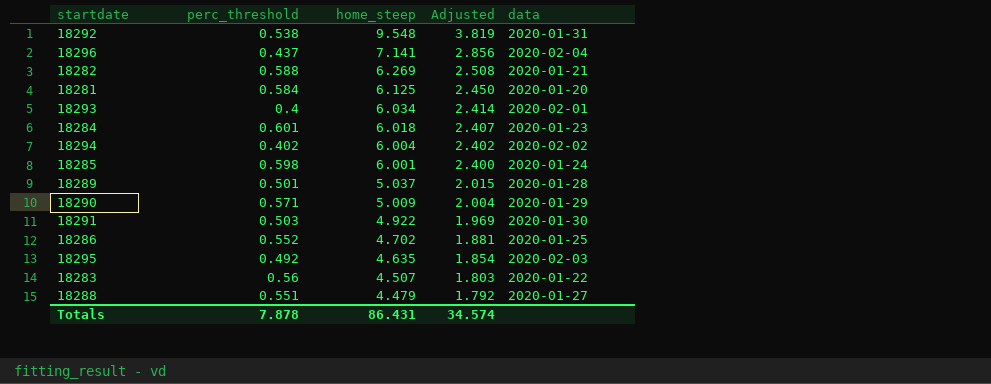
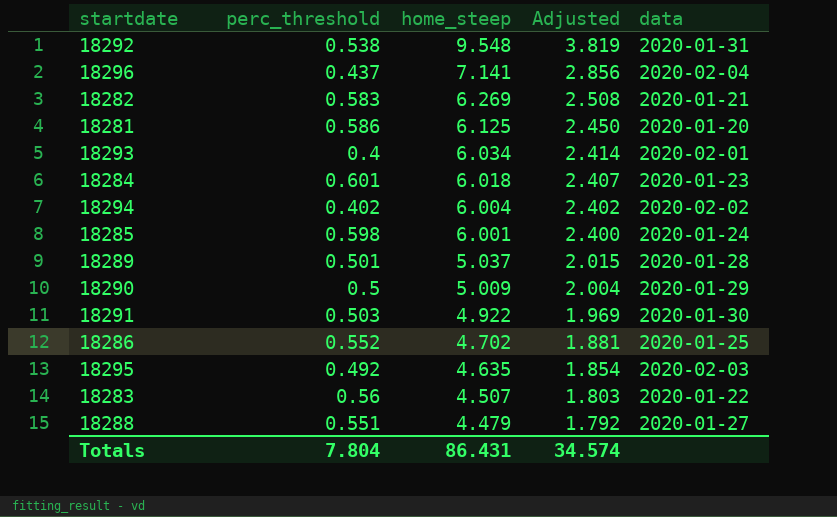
18282 | perc_threshold: 0.588 -> 0.583
18281 | perc_threshold: 0.584 -> 0.586
18290 | perc_threshold: 0.571 -> 0.5
Totals | perc_threshold: 7.878 -> 7.804

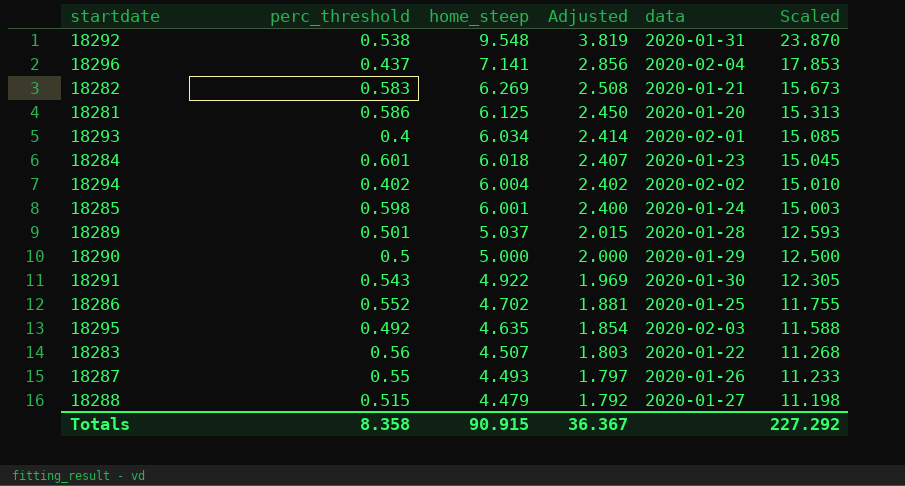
column Scaled | formula: none -> [home_steep] * 2.5
18290 | home_steep: 5.009 -> 5.000
18290 | Adjusted: 2.004 -> 2.000
18291 | perc_threshold: 0.503 -> 0.543
row 18287: none -> 0.55 | 4.493 | 1.797 | 2020-01-26 | 11.233
18288 | perc_threshold: 0.551 -> 0.515
Totals | perc_threshold: 7.804 -> 8.358
Totals | home_steep: 86.431 -> 90.915
Totals | Adjusted: 34.574 -> 36.367

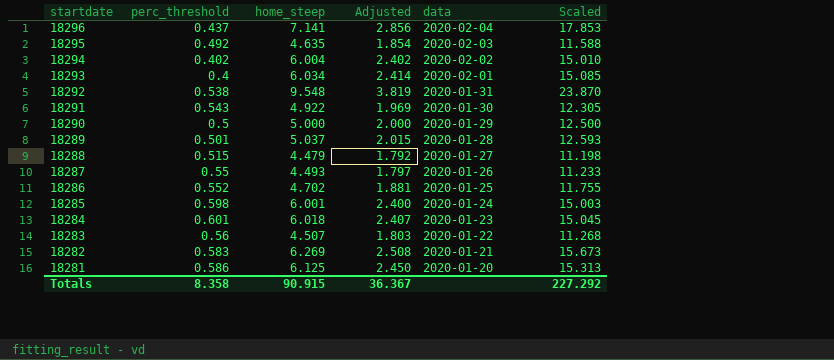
row order: home_steep descending -> startdate descending

